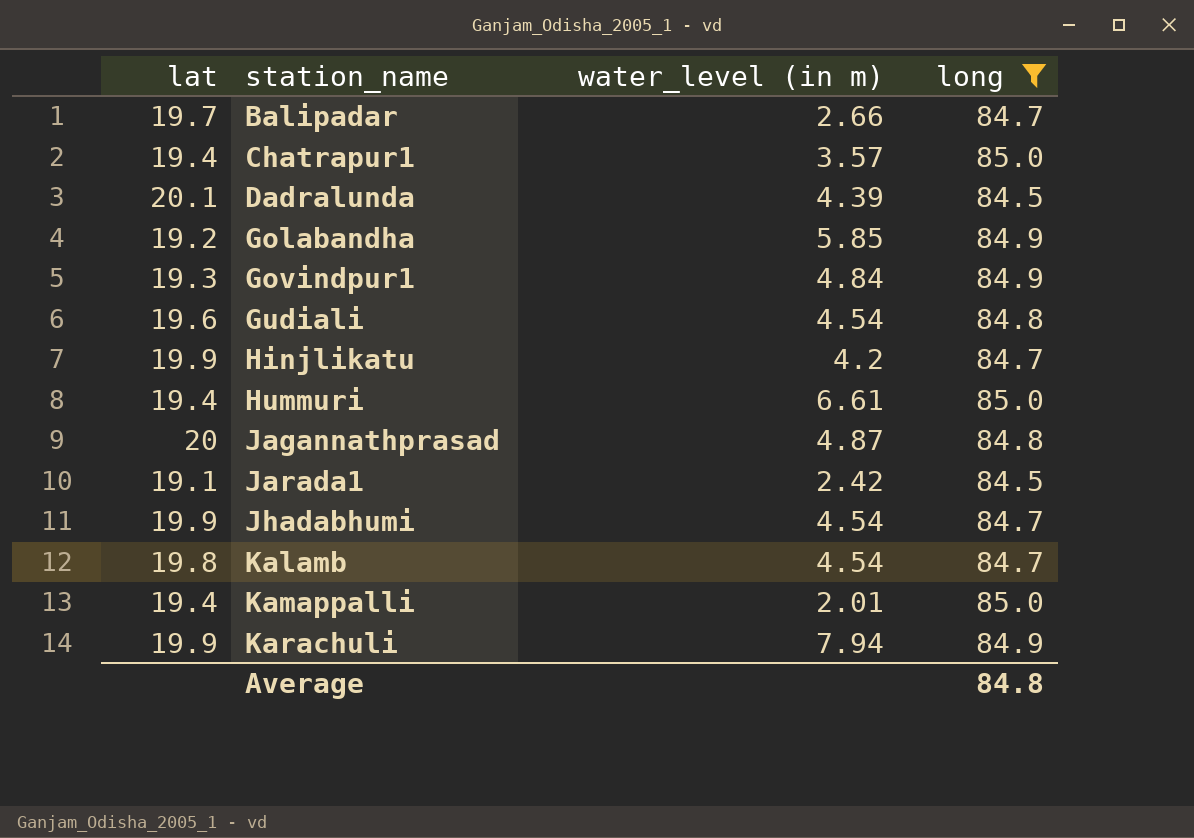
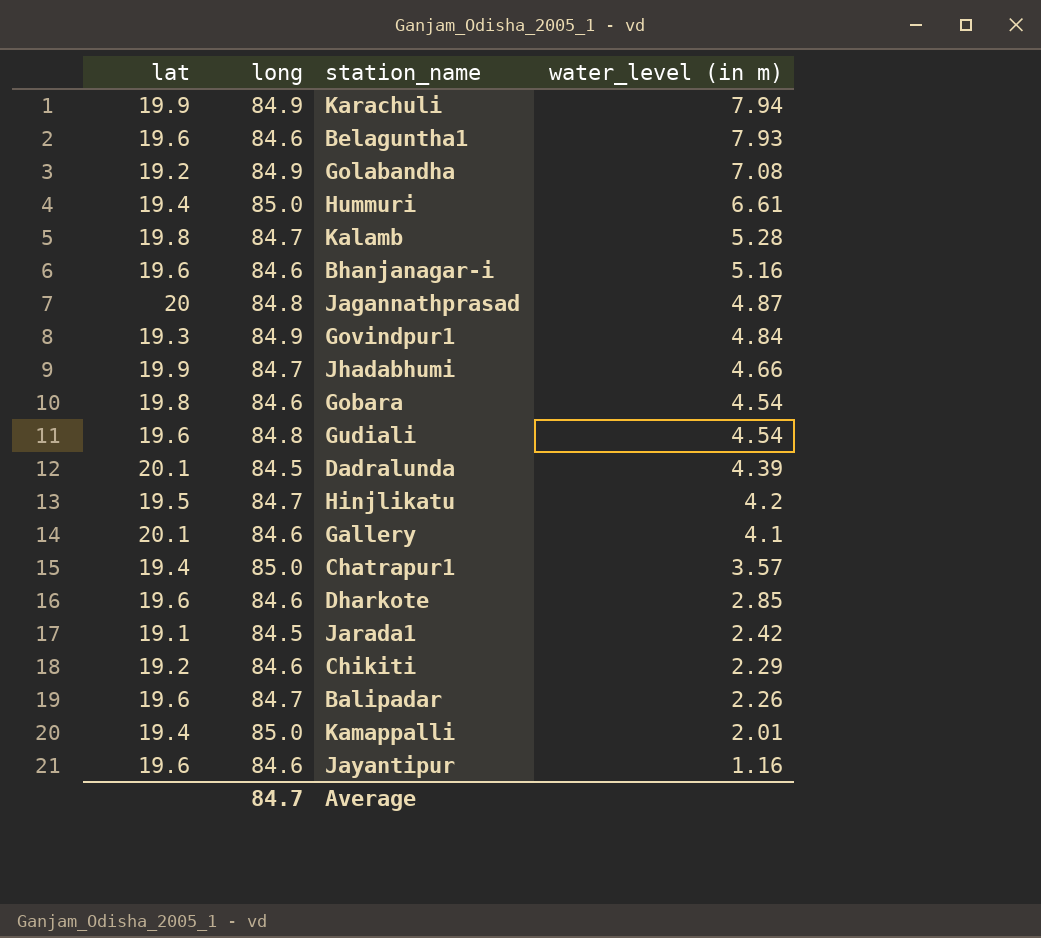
filter: long != 84.6 -> none
row order: station_name ascending -> water_level (in m) descending
column long | position: 4 -> 2
Golabandha | water_level (in m): 5.85 -> 7.08
Kalamb | water_level (in m): 4.54 -> 5.28
Jhadabhumi | water_level (in m): 4.54 -> 4.66
Hinjlikatu | lat: 19.9 -> 19.5
Balipadar | lat: 19.7 -> 19.6
Balipadar | water_level (in m): 2.66 -> 2.26
Average | long: 84.8 -> 84.7

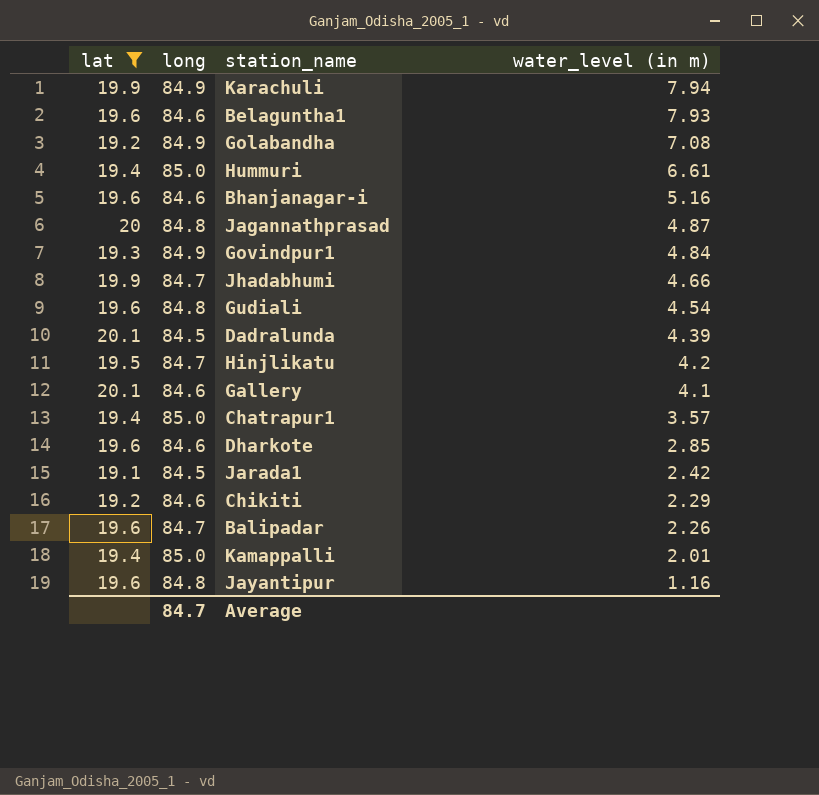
filter: none -> lat != 19.8
Jayantipur | long: 84.6 -> 84.8

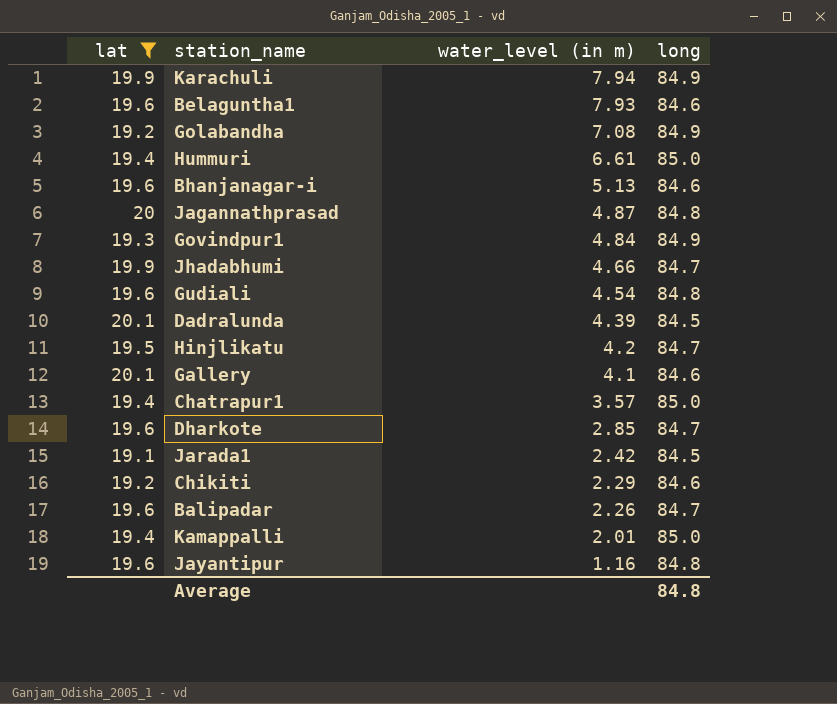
column long | position: 2 -> 4
Bhanjanagar-i | water_level (in m): 5.16 -> 5.13
Dharkote | long: 84.6 -> 84.7
Average | long: 84.7 -> 84.8

